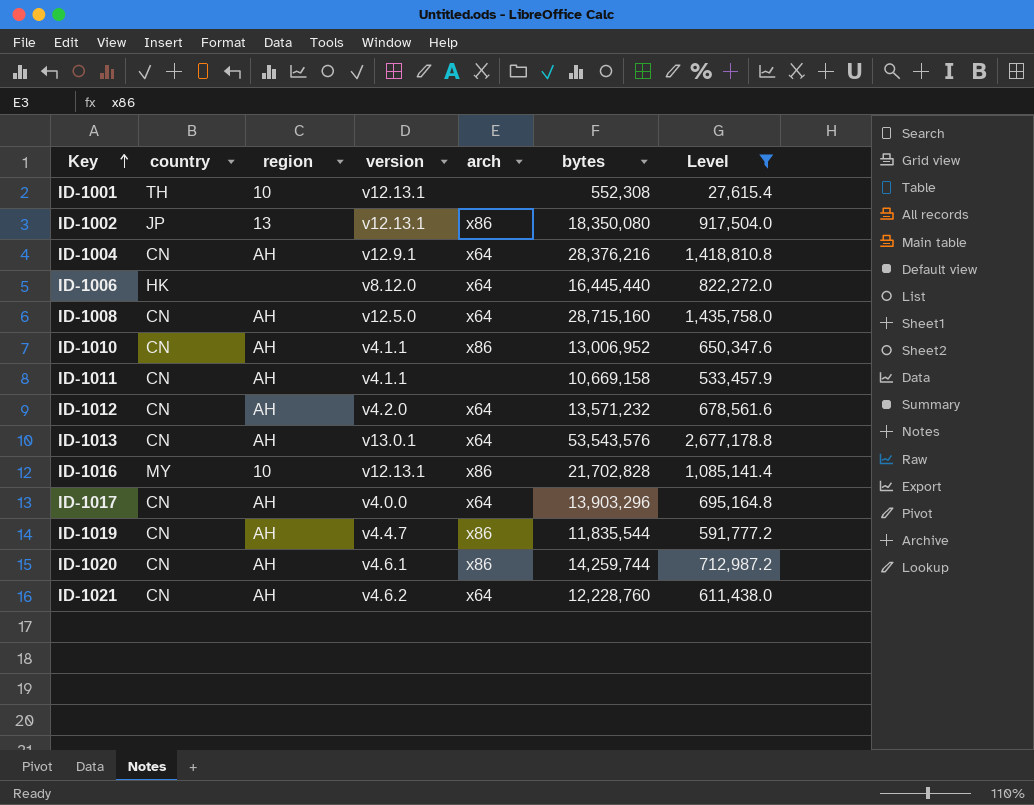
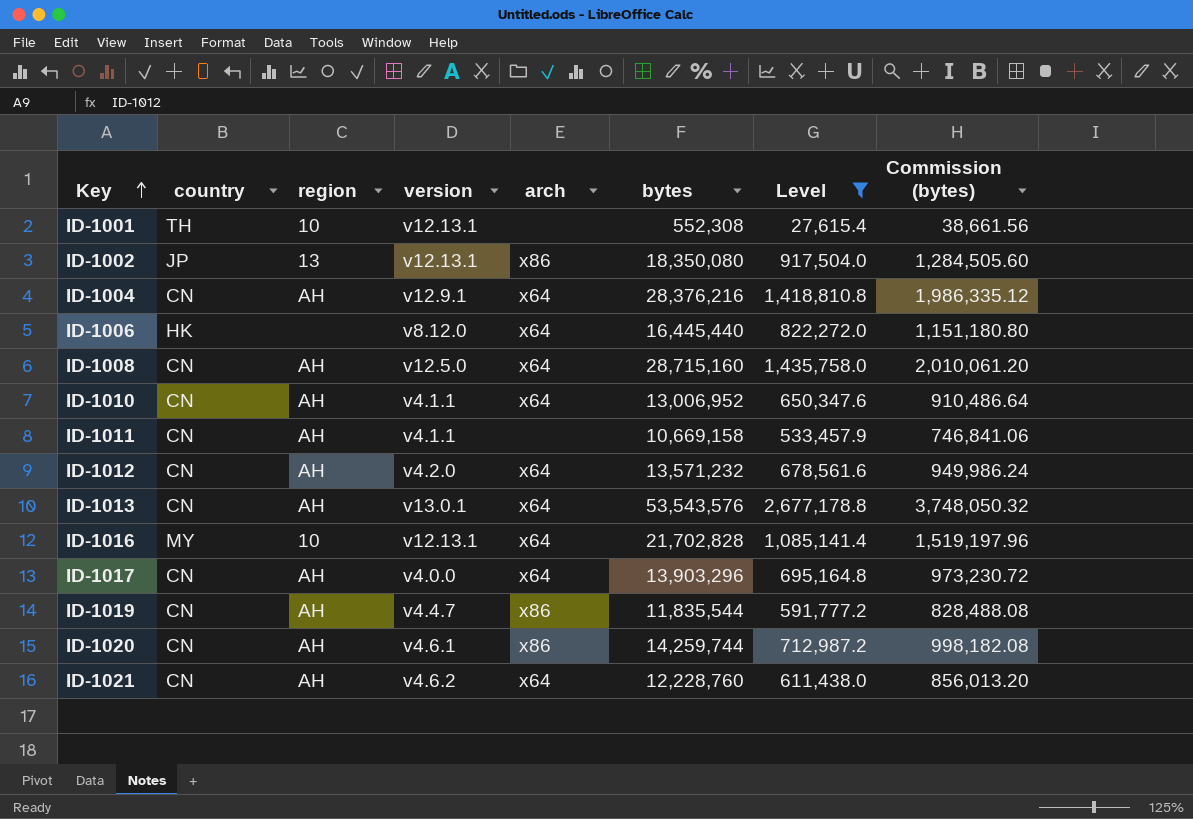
column Commission (bytes) | formula: none -> [bytes] * 0.07
ID-1010 | arch: x86 -> x64
ID-1016 | arch: x86 -> x64

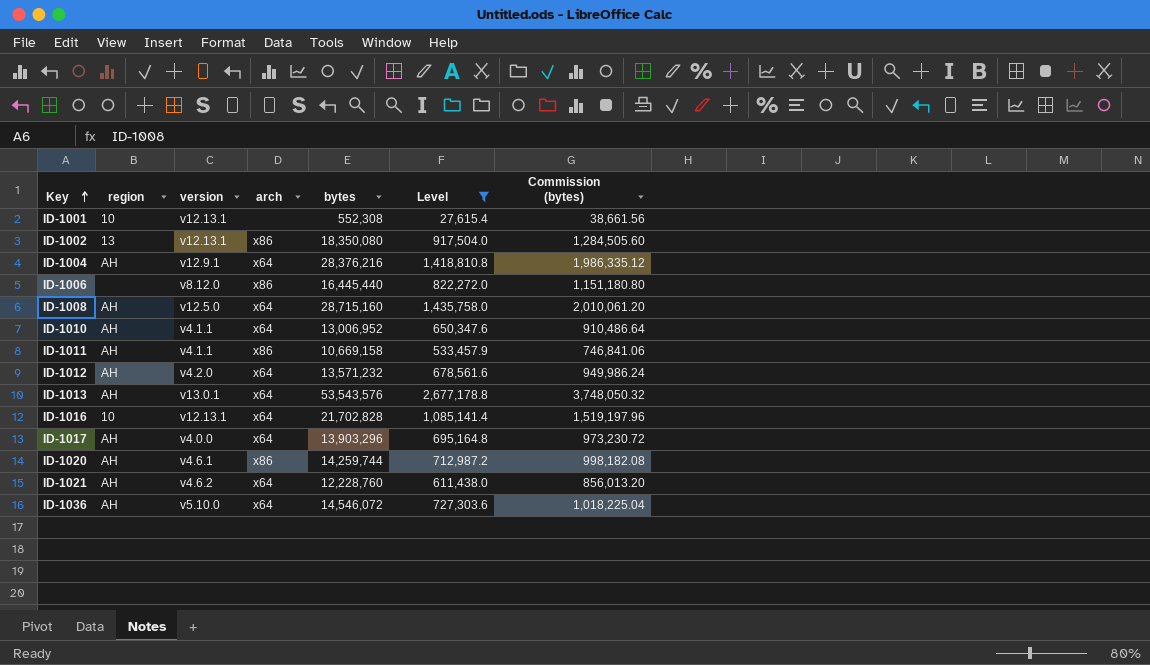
column country | position: 2 -> none
row ID-1019: CN | AH | v4.4.7 | x86 | 11,835,544 | 591,777.2 | 828,488.08 -> none
ID-1006 | arch: x64 -> x86
ID-1011 | arch: none -> x86
row ID-1036: none -> AH | v5.10.0 | x64 | 14,546,072 | 727,303.6 | 1,018,225.04

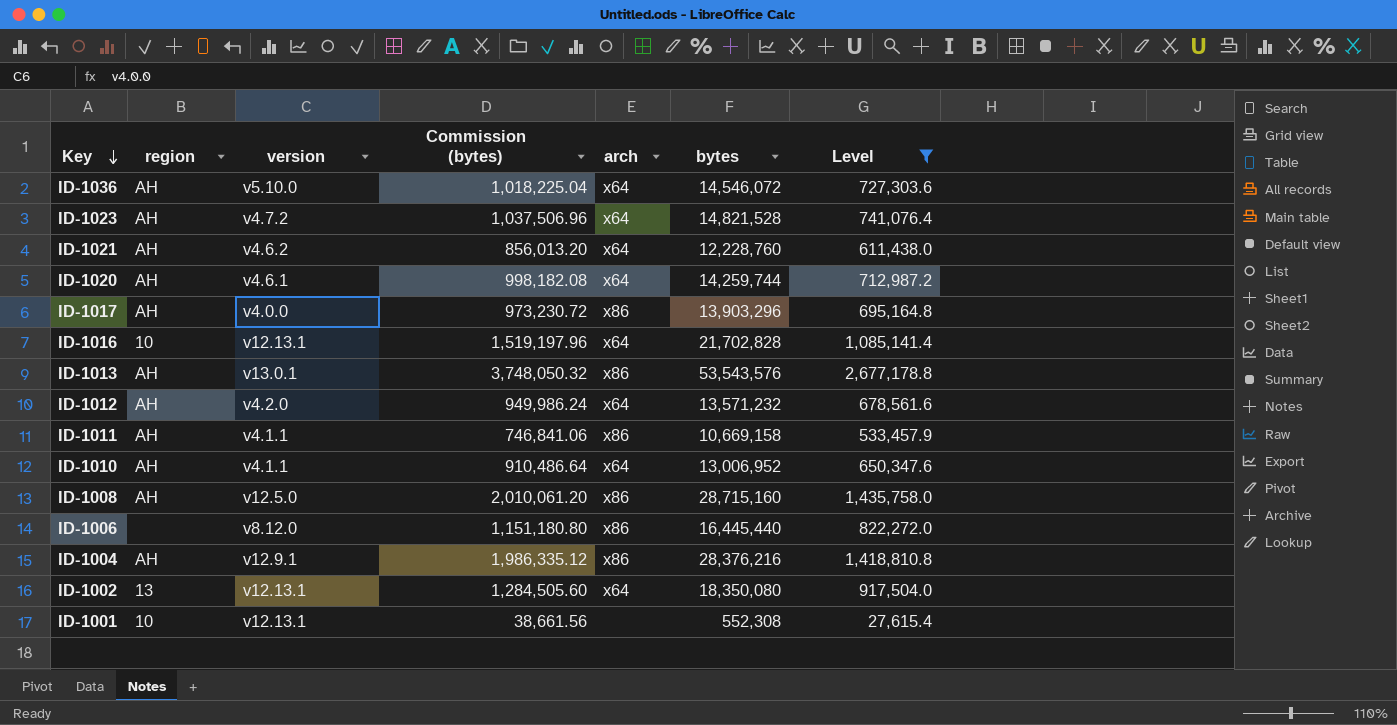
row order: Key ascending -> Key descending
column Commission (bytes) | position: 7 -> 4
row ID-1023: none -> AH | v4.7.2 | 1,037,506.96 | x64 | 14,821,528 | 741,076.4
ID-1020 | arch: x86 -> x64
ID-1017 | arch: x64 -> x86
ID-1013 | arch: x64 -> x86
ID-1008 | arch: x64 -> x86
ID-1004 | arch: x64 -> x86
ID-1002 | arch: x86 -> x64

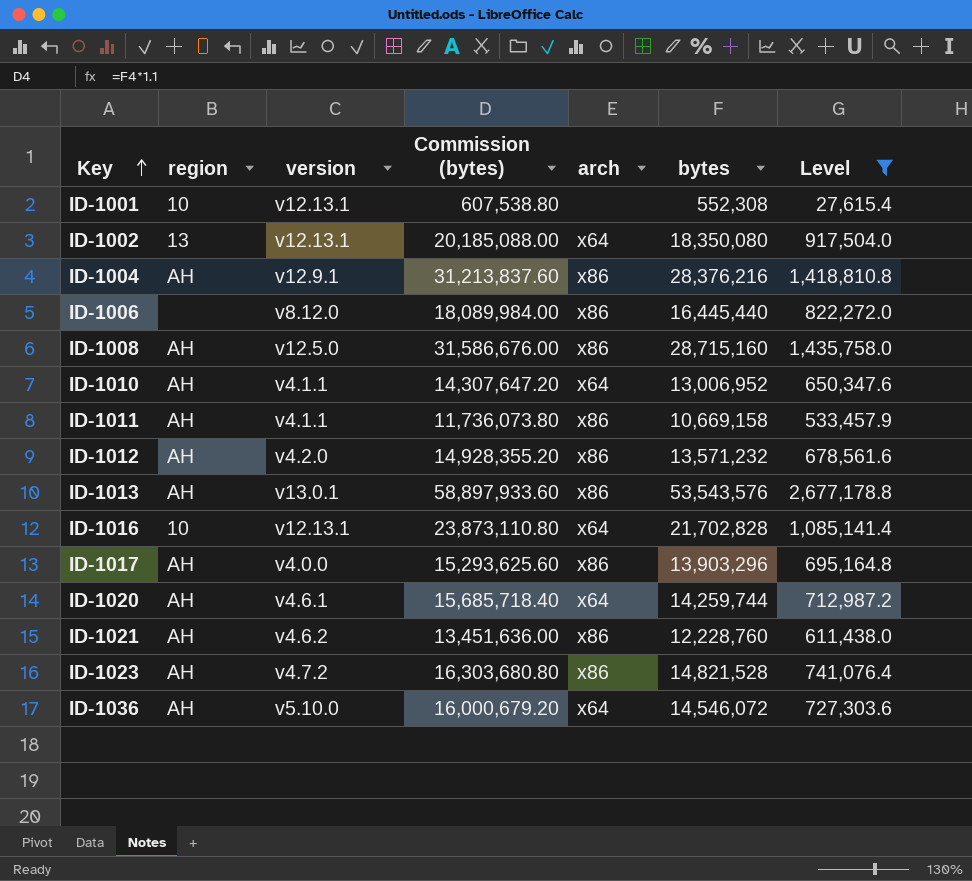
row order: Key descending -> Key ascending
column Commission (bytes) | formula: [bytes] * 0.07 -> [bytes] * 1.1
ID-1012 | arch: x64 -> x86
ID-1021 | arch: x64 -> x86
ID-1023 | arch: x64 -> x86

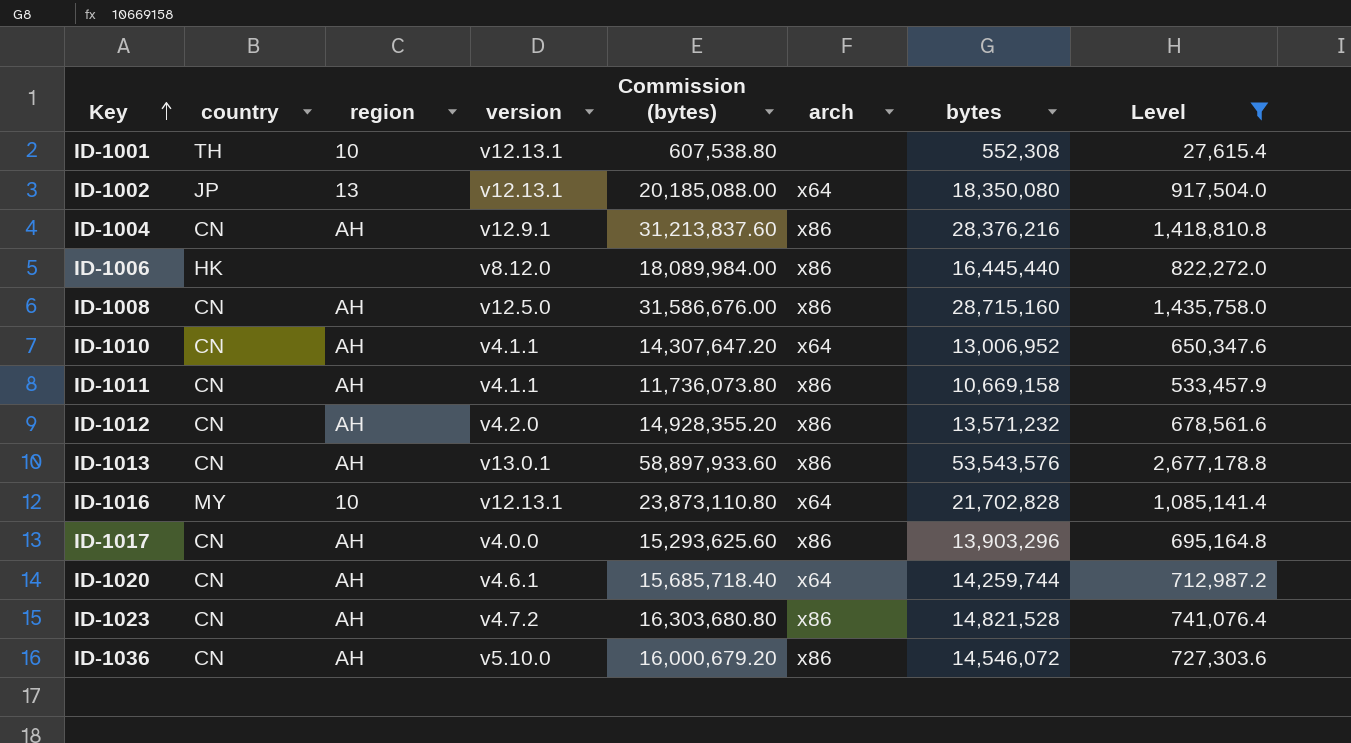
column country | position: none -> 2
row ID-1021: AH | v4.6.2 | 13,451,636.00 | x86 | 12,228,760 | 611,438.0 -> none
ID-1036 | arch: x64 -> x86

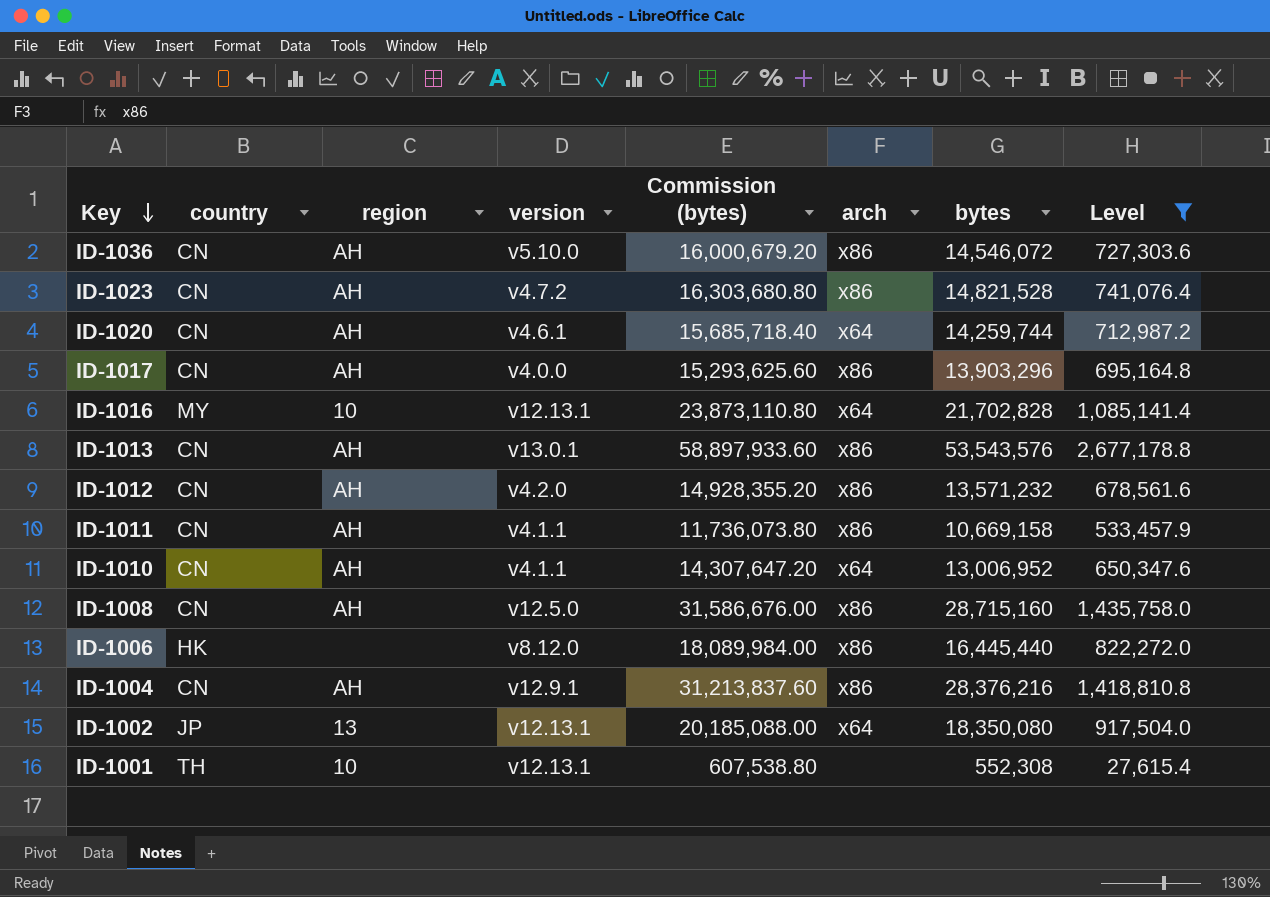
row order: Key ascending -> Key descending

